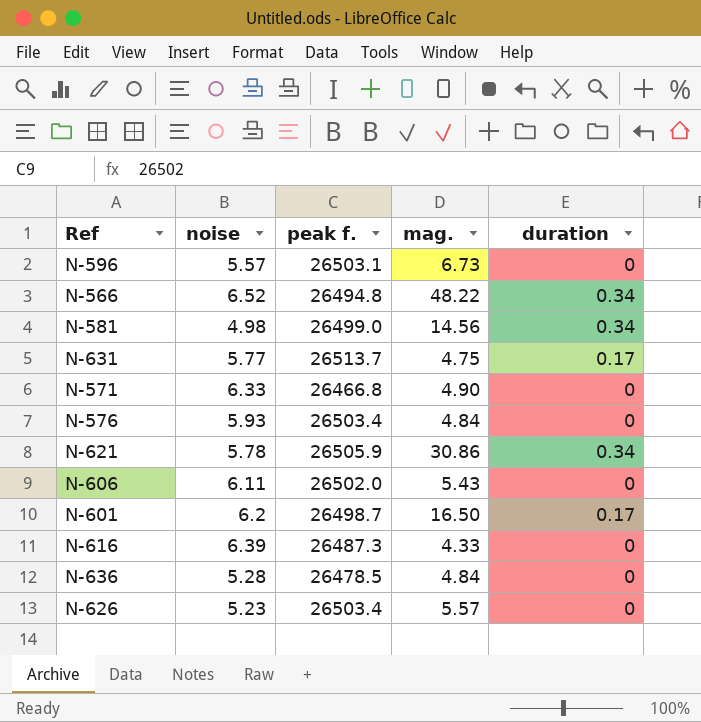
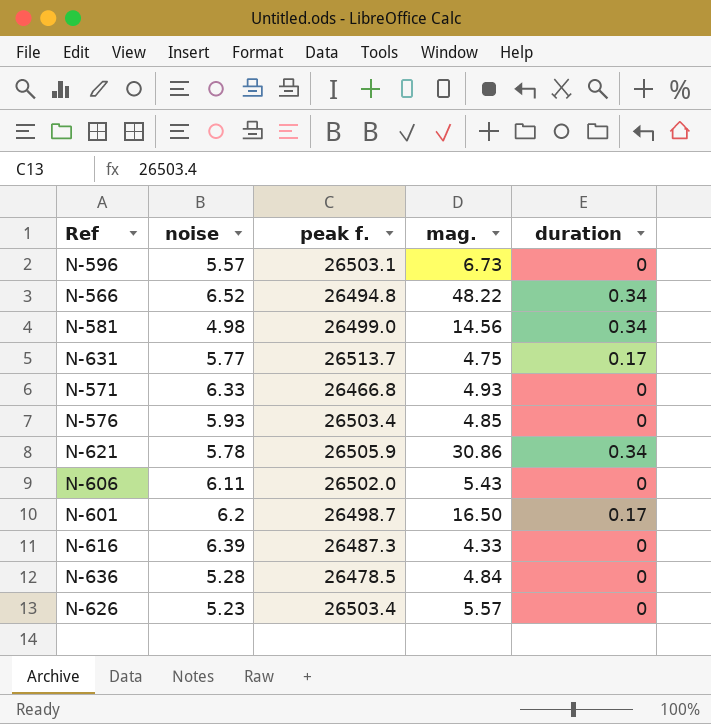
N-571 | mag.: 4.90 -> 4.93
N-576 | mag.: 4.84 -> 4.85

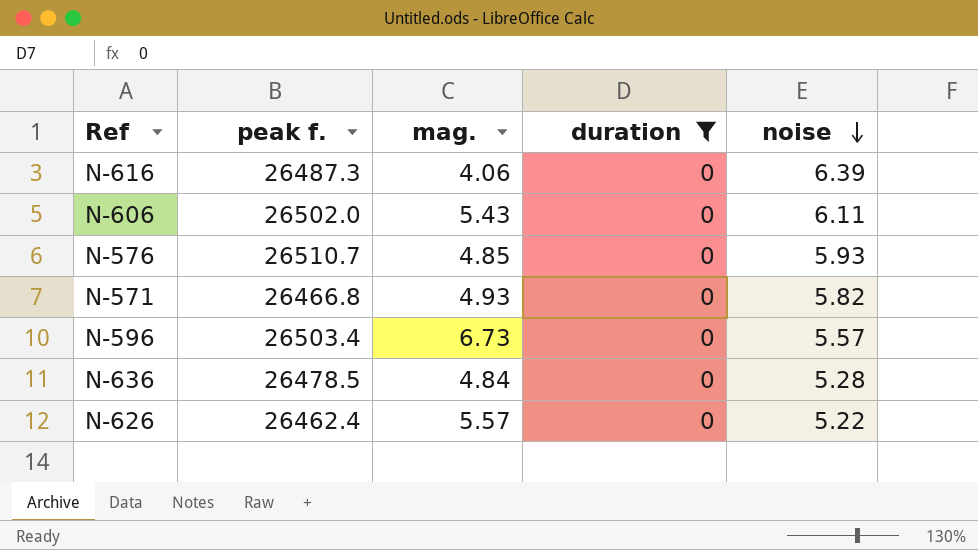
filter: none -> duration = 0
row order: none -> noise descending
column noise | position: 2 -> 5
N-616 | mag.: 4.33 -> 4.06
N-576 | peak f.: 26503.4 -> 26510.7
N-571 | noise: 6.33 -> 5.82
N-596 | peak f.: 26503.1 -> 26503.4
N-626 | peak f.: 26503.4 -> 26462.4
N-626 | noise: 5.23 -> 5.22

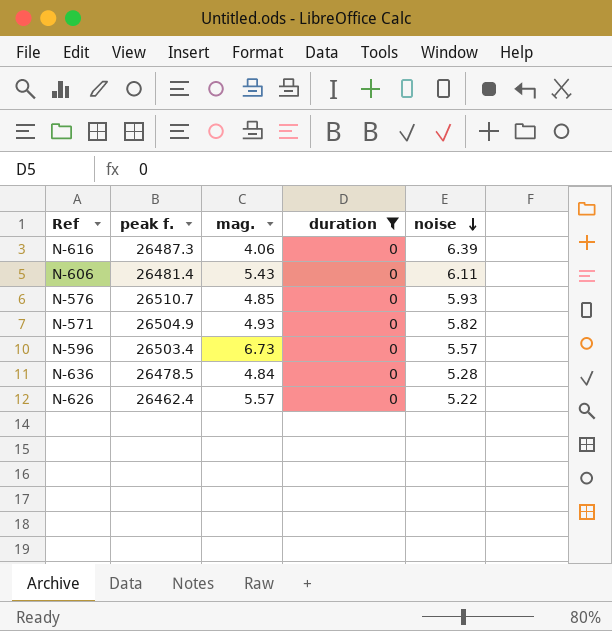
N-606 | peak f.: 26502.0 -> 26481.4
N-571 | peak f.: 26466.8 -> 26504.9

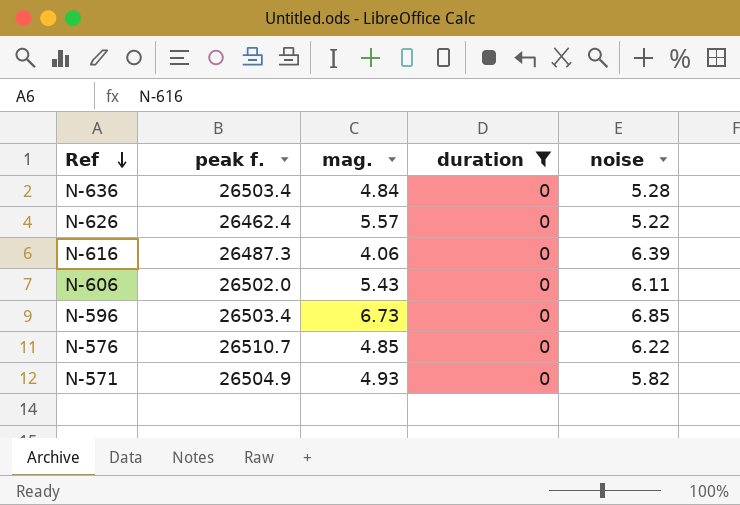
row order: noise descending -> Ref descending
N-636 | peak f.: 26478.5 -> 26503.4
N-606 | peak f.: 26481.4 -> 26502.0
N-596 | noise: 5.57 -> 6.85
N-576 | noise: 5.93 -> 6.22

